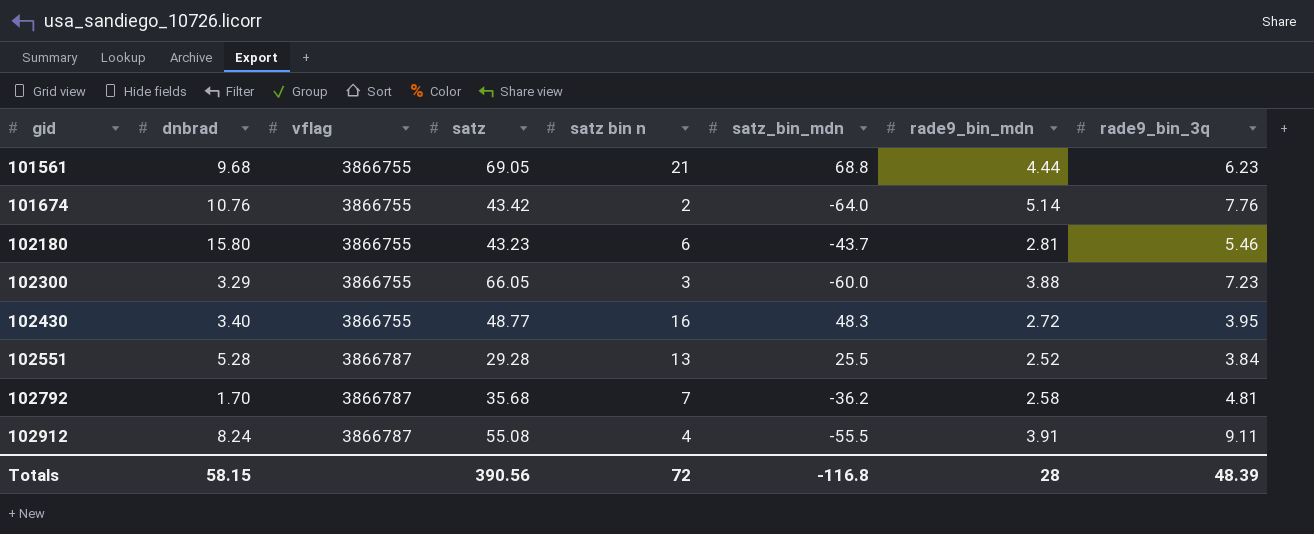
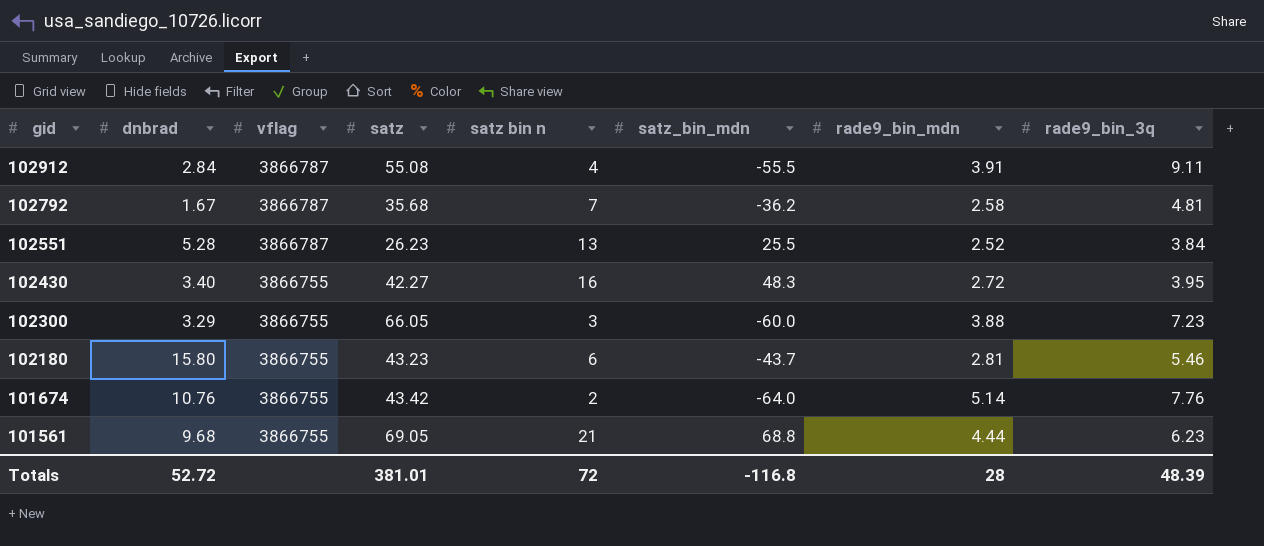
row order: gid ascending -> gid descending
102912 | dnbrad: 8.24 -> 2.84
102792 | dnbrad: 1.70 -> 1.67
102551 | satz: 29.28 -> 26.23
102430 | satz: 48.77 -> 42.27
Totals | dnbrad: 58.15 -> 52.72
Totals | satz: 390.56 -> 381.01

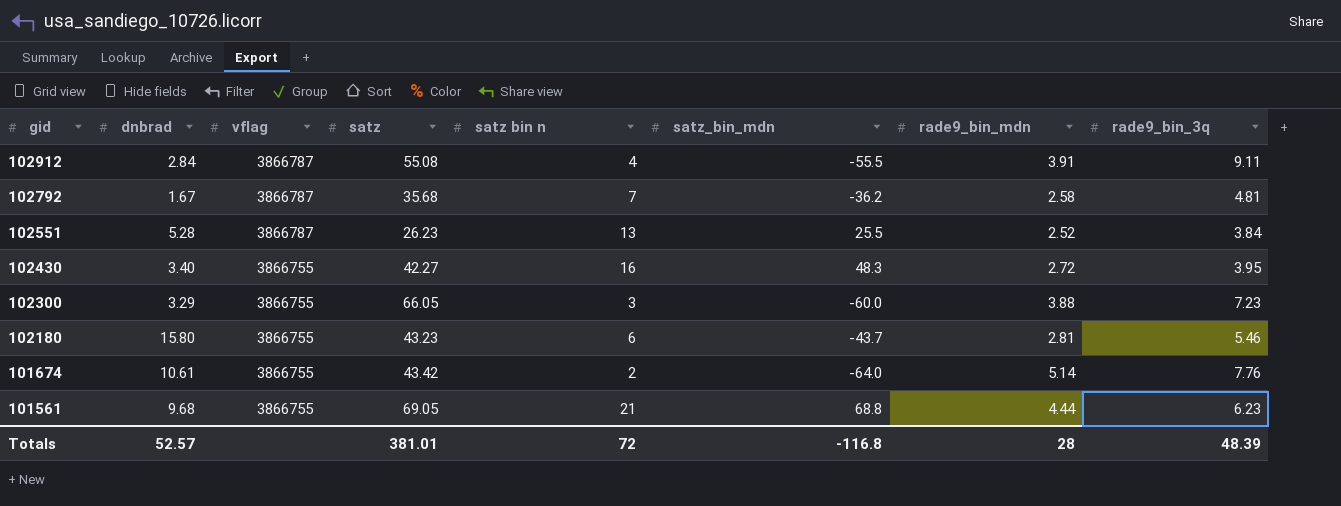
101674 | dnbrad: 10.76 -> 10.61
Totals | dnbrad: 52.72 -> 52.57

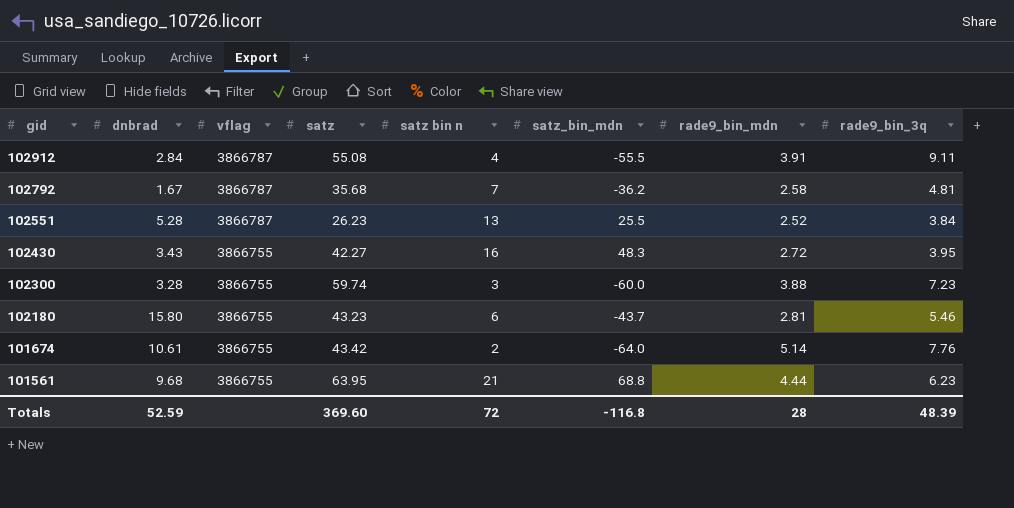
102430 | dnbrad: 3.40 -> 3.43
102300 | dnbrad: 3.29 -> 3.28
102300 | satz: 66.05 -> 59.74
101561 | satz: 69.05 -> 63.95
Totals | dnbrad: 52.57 -> 52.59
Totals | satz: 381.01 -> 369.60

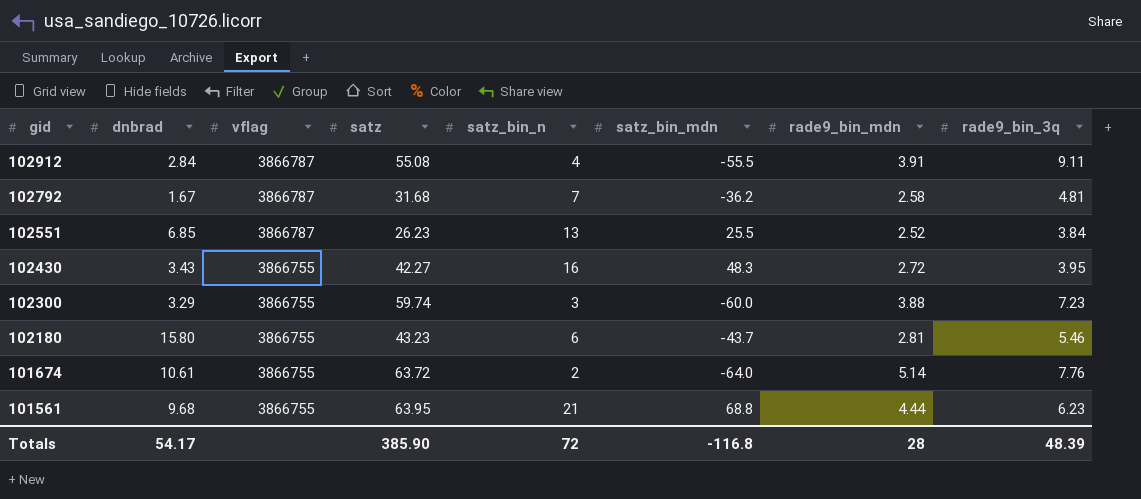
column name: satz bin n -> satz_bin_n
102792 | satz: 35.68 -> 31.68
102551 | dnbrad: 5.28 -> 6.85
102300 | dnbrad: 3.28 -> 3.29
101674 | satz: 43.42 -> 63.72
Totals | dnbrad: 52.59 -> 54.17
Totals | satz: 369.60 -> 385.90

